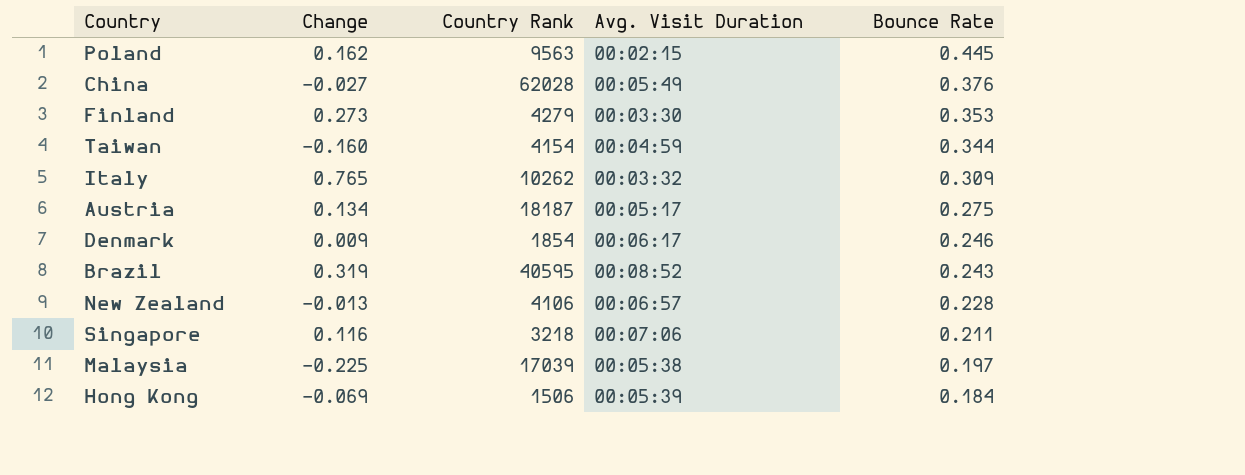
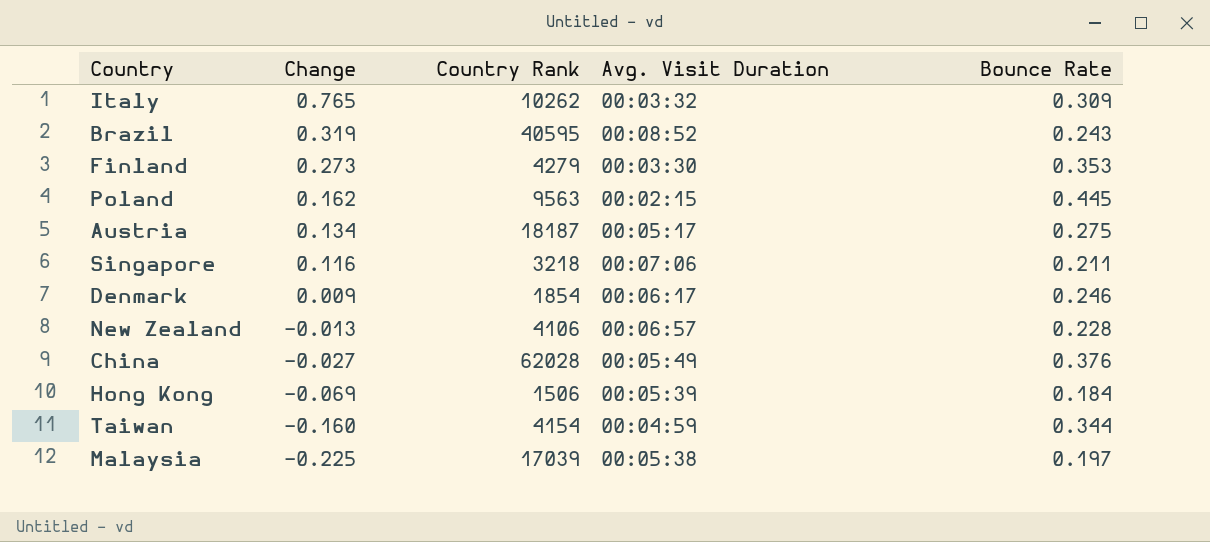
row order: Bounce Rate descending -> Change descending

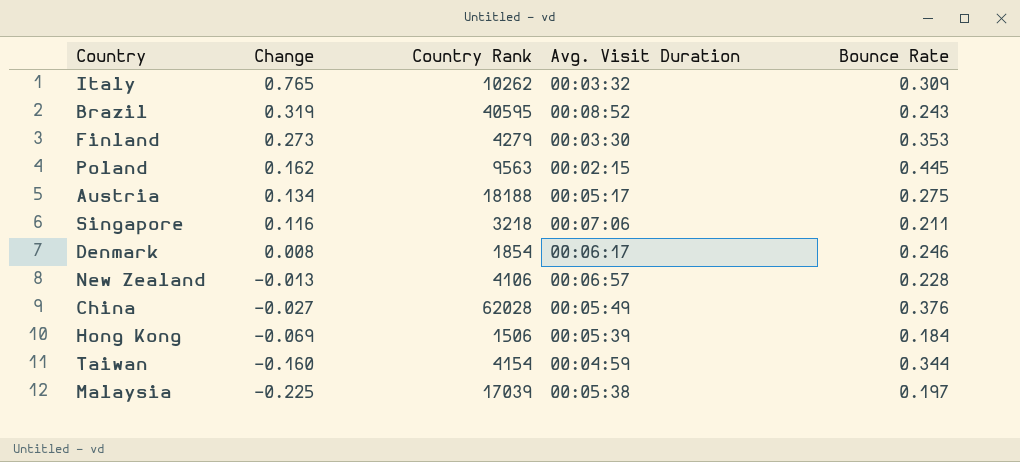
Austria | Country Rank: 18187 -> 18188
Denmark | Change: 0.009 -> 0.008

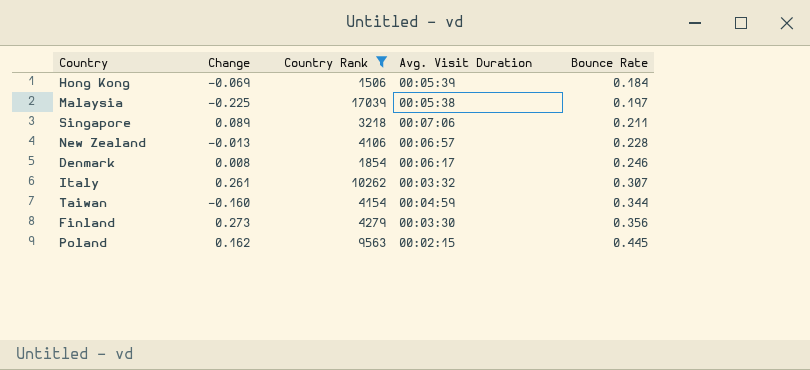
filter: none -> Country Rank <= 17039
row order: Change descending -> Bounce Rate ascending
Singapore | Change: 0.116 -> 0.089
Italy | Change: 0.765 -> 0.261
Italy | Bounce Rate: 0.309 -> 0.307
Finland | Bounce Rate: 0.353 -> 0.356

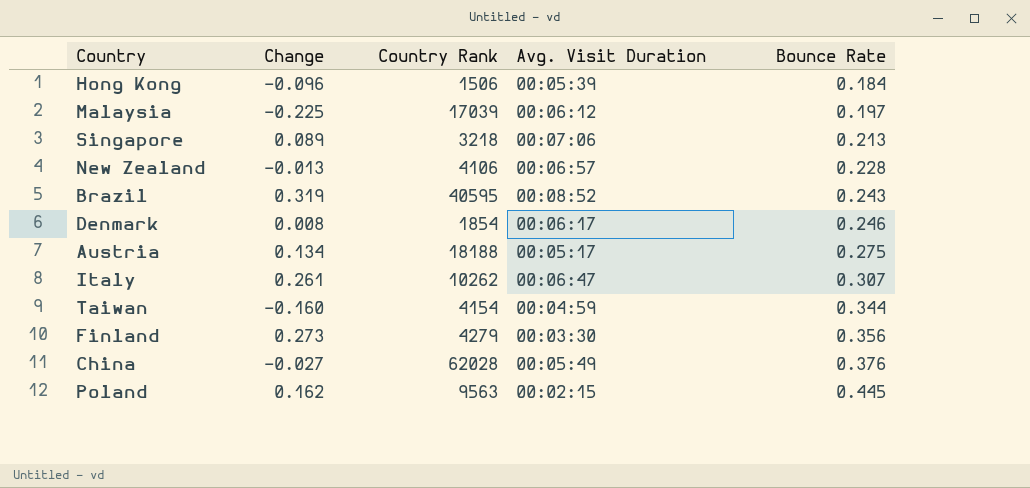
filter: Country Rank <= 17039 -> none
Hong Kong | Change: -0.069 -> -0.096
Malaysia | Avg. Visit Duration: 00:05:38 -> 00:06:12
Singapore | Bounce Rate: 0.211 -> 0.213
Italy | Avg. Visit Duration: 00:03:32 -> 00:06:47

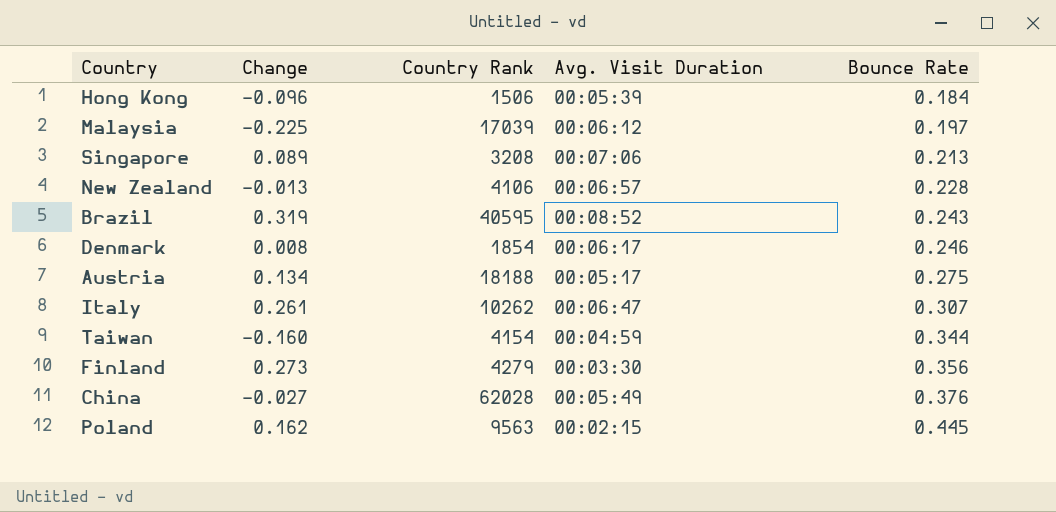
Singapore | Country Rank: 3218 -> 3208

